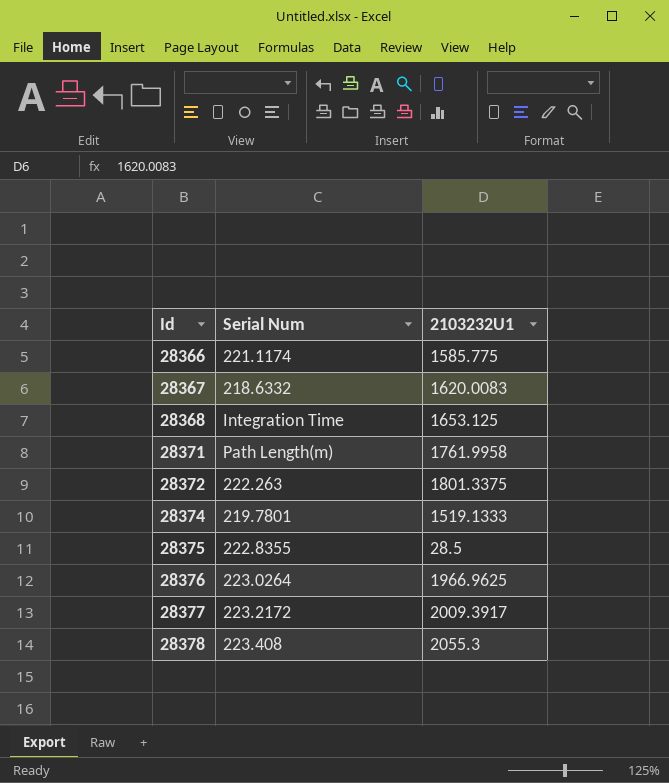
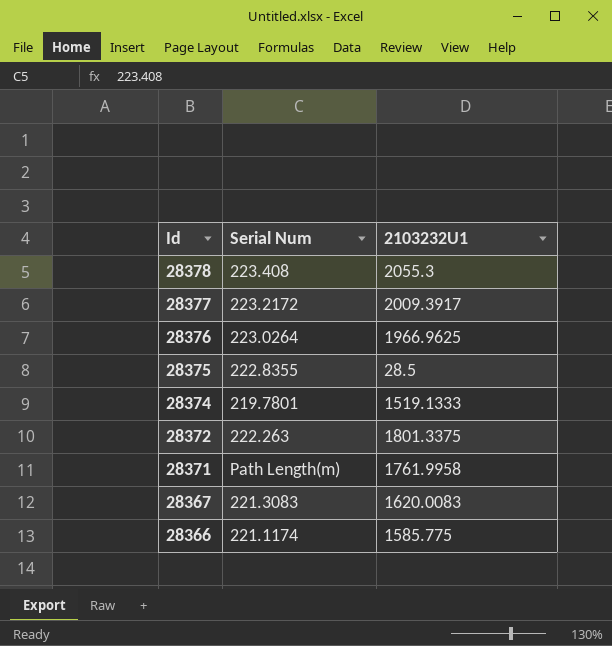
row order: Id ascending -> Id descending
row 28368: Integration Time | 1653.125 -> none
28367 | Serial Num: 218.6332 -> 221.3083

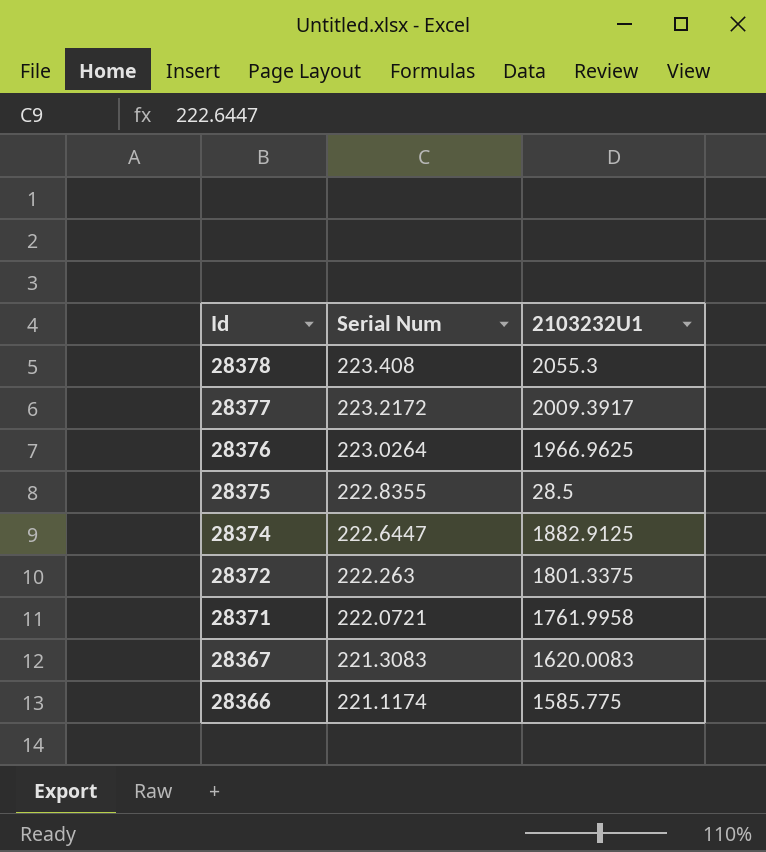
28374 | Serial Num: 219.7801 -> 222.6447
28374 | 2103232U1: 1519.1333 -> 1882.9125
28371 | Serial Num: Path Length(m) -> 222.0721

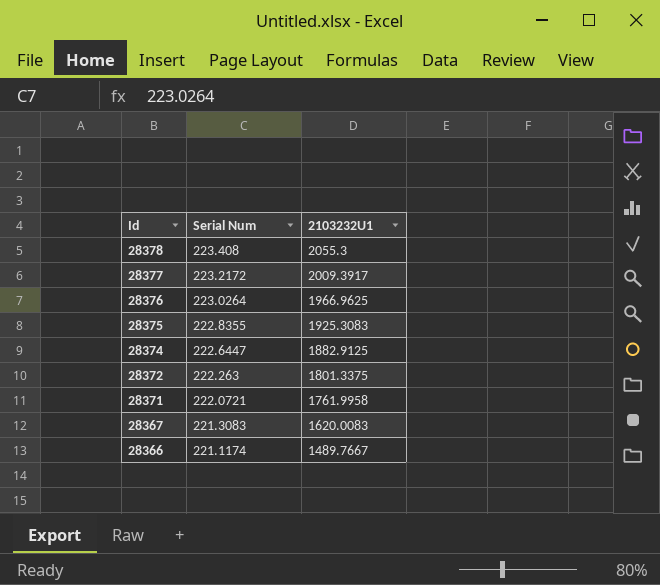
28375 | 2103232U1: 28.5 -> 1925.3083
28366 | 2103232U1: 1585.775 -> 1489.7667

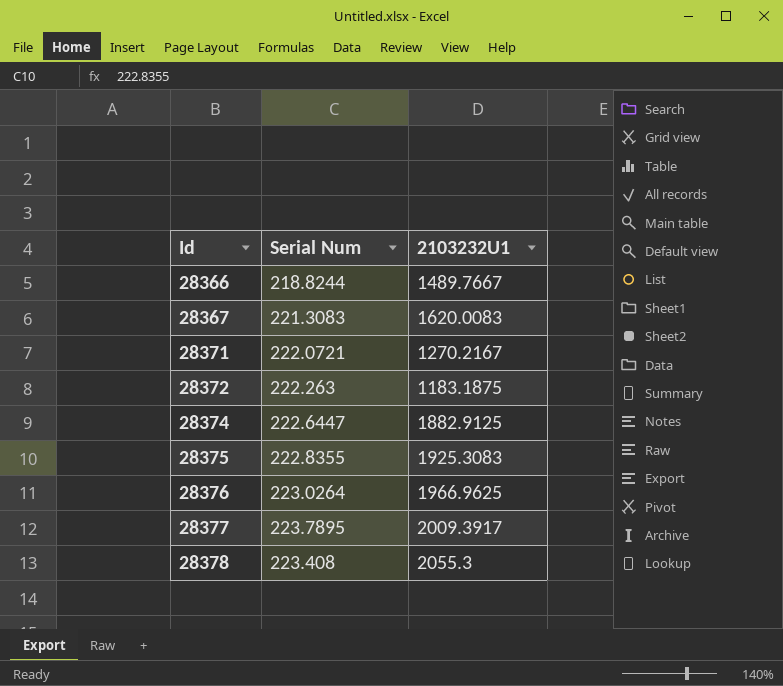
row order: Id descending -> Id ascending
28366 | Serial Num: 221.1174 -> 218.8244
28371 | 2103232U1: 1761.9958 -> 1270.2167
28372 | 2103232U1: 1801.3375 -> 1183.1875
28377 | Serial Num: 223.2172 -> 223.7895

